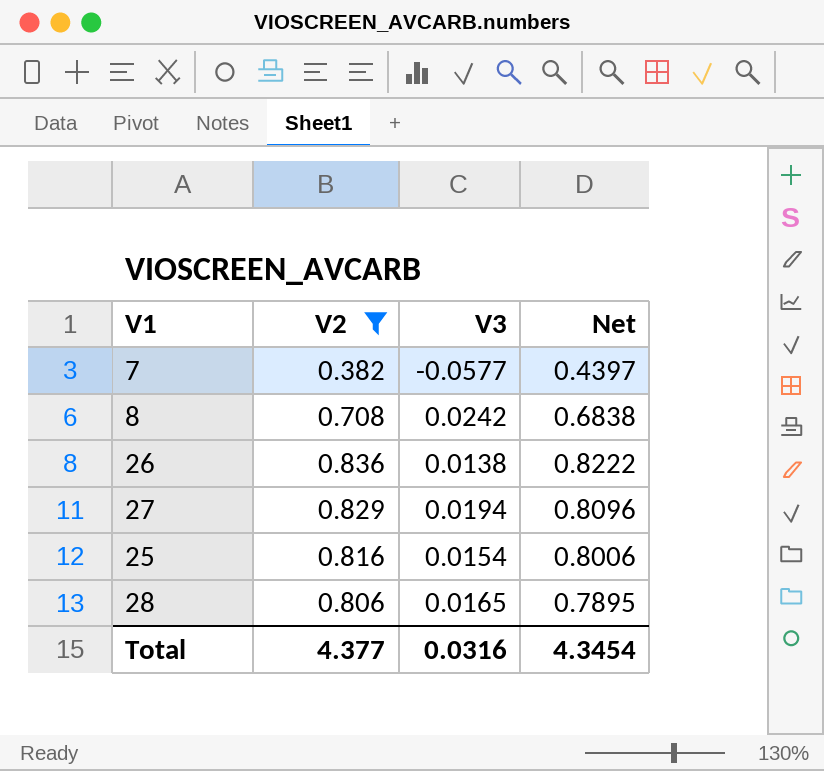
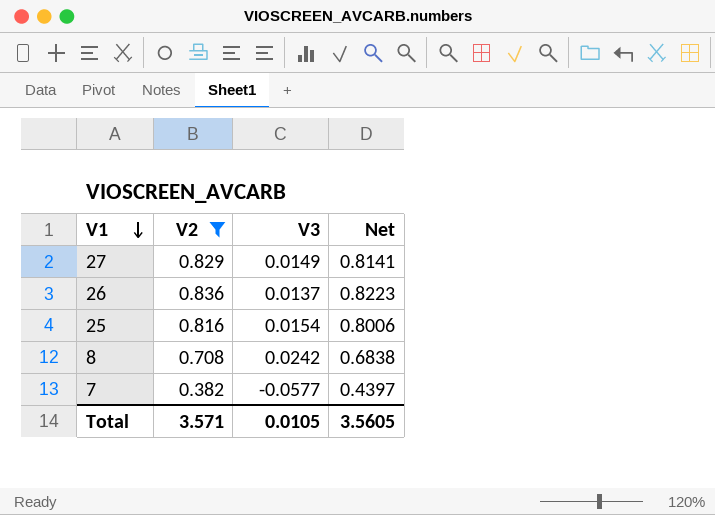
row order: none -> V1 descending
row 28: 0.806 | 0.0165 | 0.7895 -> none
27 | V3: 0.0194 -> 0.0149
27 | Net: 0.8096 -> 0.8141
26 | V3: 0.0138 -> 0.0137
26 | Net: 0.8222 -> 0.8223
Total | V2: 4.377 -> 3.571
Total | V3: 0.0316 -> 0.0105
Total | Net: 4.3454 -> 3.5605

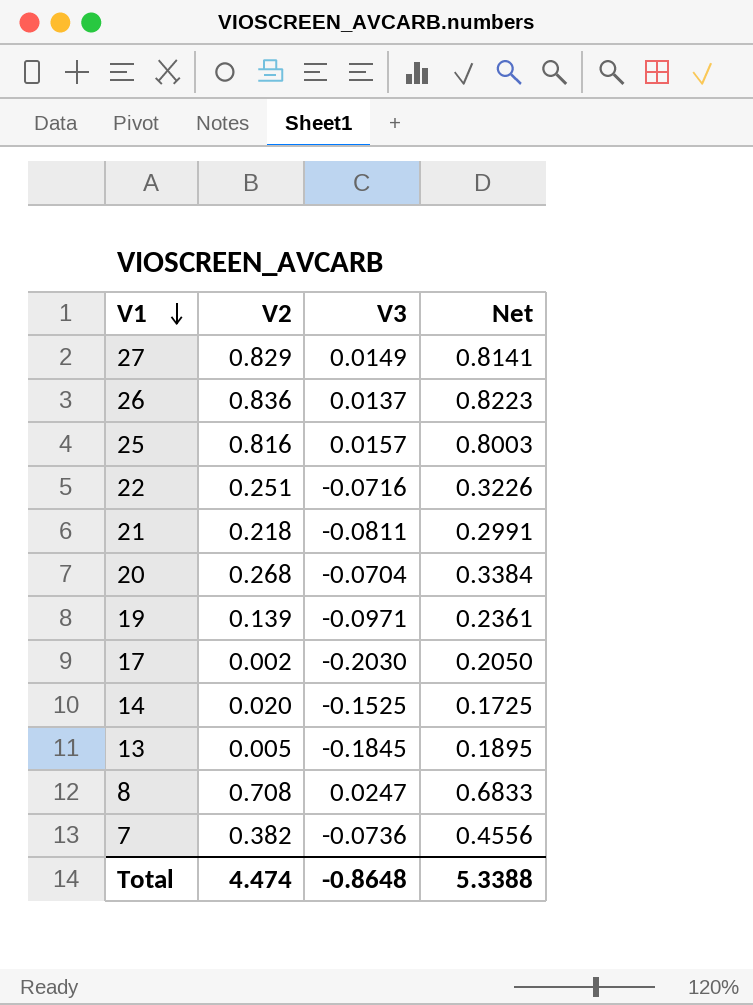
filter: V2 >= 0.382 -> none
25 | V3: 0.0154 -> 0.0157
25 | Net: 0.8006 -> 0.8003
8 | V3: 0.0242 -> 0.0247
8 | Net: 0.6838 -> 0.6833
7 | V3: -0.0577 -> -0.0736
7 | Net: 0.4397 -> 0.4556
Total | V2: 3.571 -> 4.474
Total | V3: 0.0105 -> -0.8648
Total | Net: 3.5605 -> 5.3388

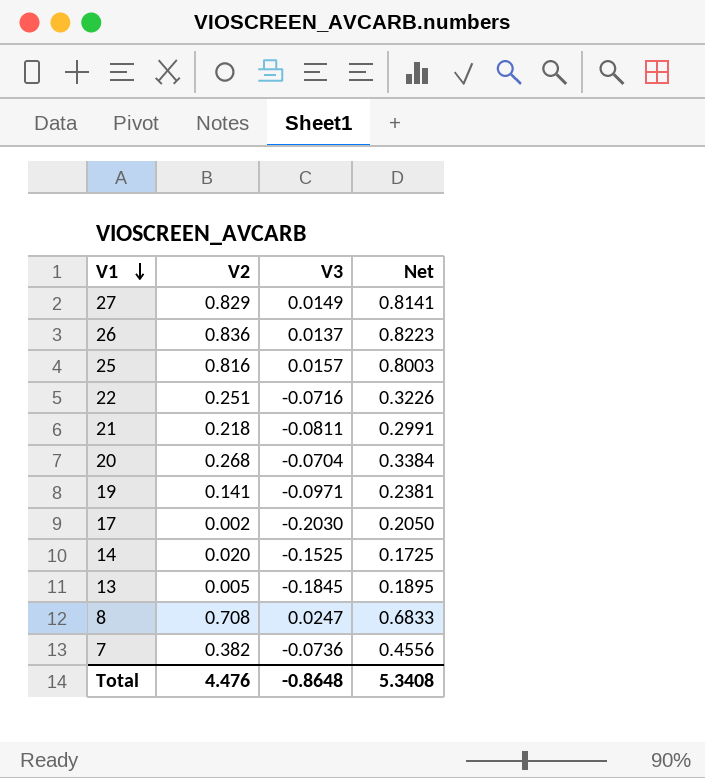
19 | V2: 0.139 -> 0.141
19 | Net: 0.2361 -> 0.2381
Total | V2: 4.474 -> 4.476
Total | Net: 5.3388 -> 5.3408

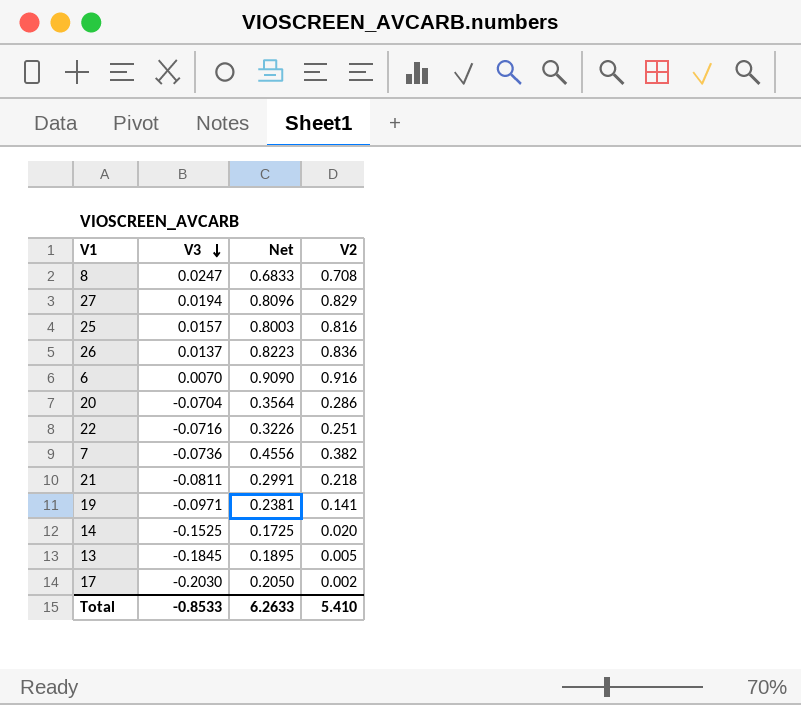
row order: V1 descending -> V3 descending
column V2 | position: 2 -> 4
27 | V3: 0.0149 -> 0.0194
27 | Net: 0.8141 -> 0.8096
row 6: none -> 0.0070 | 0.9090 | 0.916
20 | Net: 0.3384 -> 0.3564
20 | V2: 0.268 -> 0.286
Total | V3: -0.8648 -> -0.8533
Total | Net: 5.3408 -> 6.2633
Total | V2: 4.476 -> 5.410

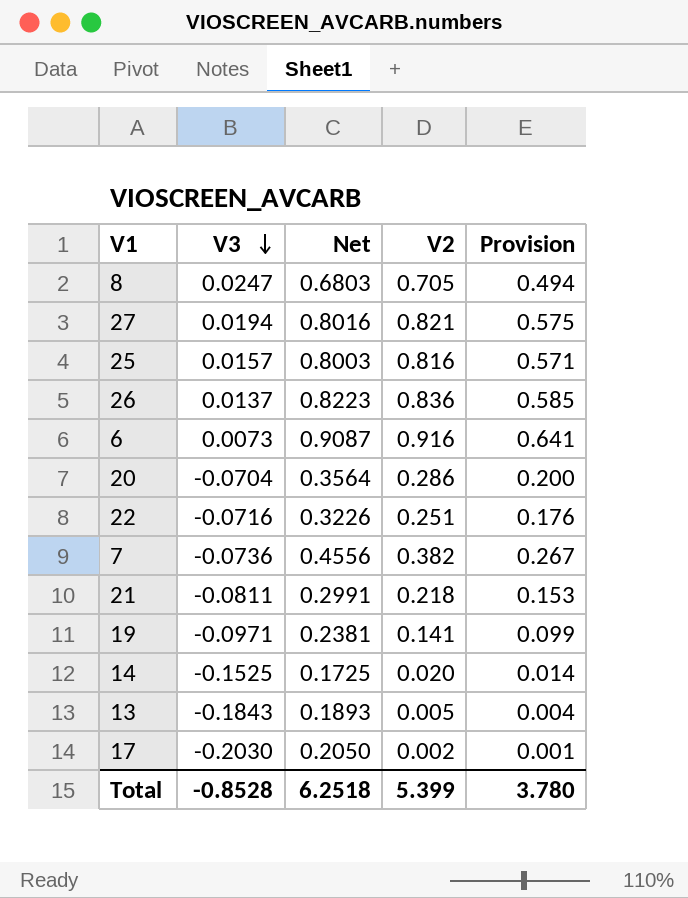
column Provision | formula: none -> [V2] * 0.7
8 | Net: 0.6833 -> 0.6803
8 | V2: 0.708 -> 0.705
27 | Net: 0.8096 -> 0.8016
27 | V2: 0.829 -> 0.821
6 | V3: 0.0070 -> 0.0073
6 | Net: 0.9090 -> 0.9087
13 | V3: -0.1845 -> -0.1843
13 | Net: 0.1895 -> 0.1893
Total | V3: -0.8533 -> -0.8528
Total | Net: 6.2633 -> 6.2518
Total | V2: 5.410 -> 5.399

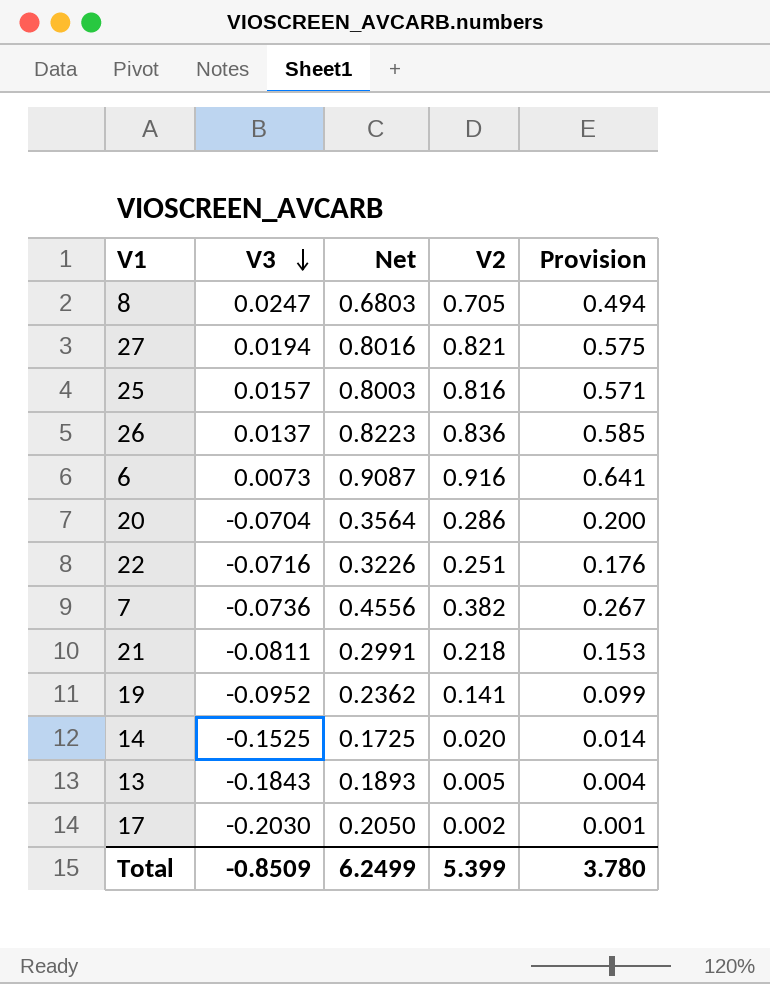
19 | V3: -0.0971 -> -0.0952
19 | Net: 0.2381 -> 0.2362
Total | V3: -0.8528 -> -0.8509
Total | Net: 6.2518 -> 6.2499

